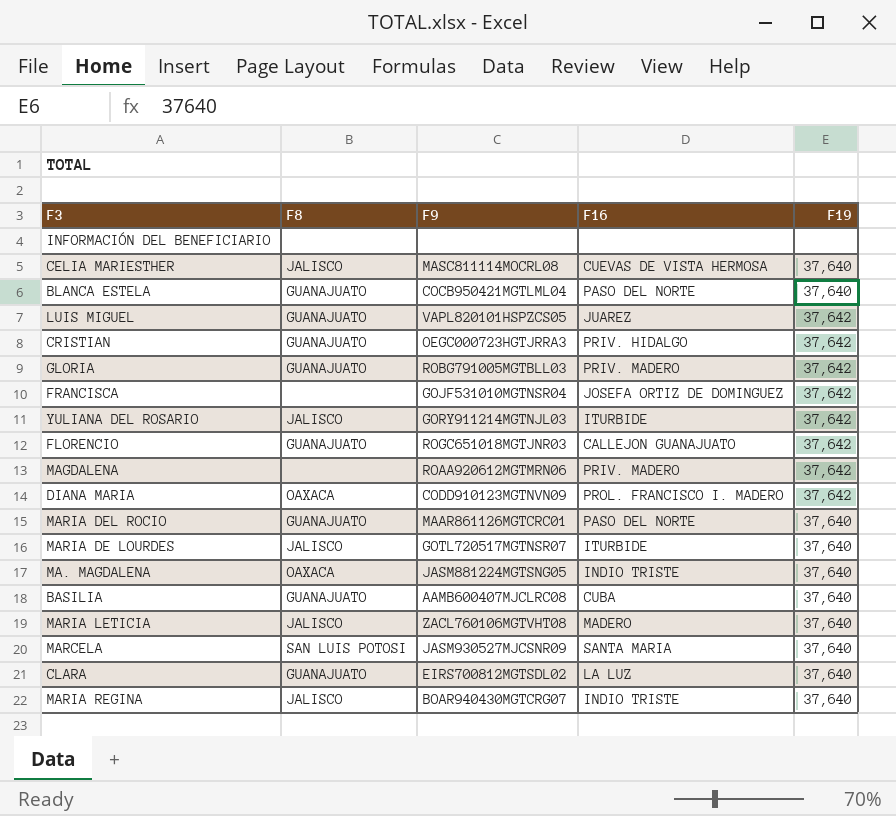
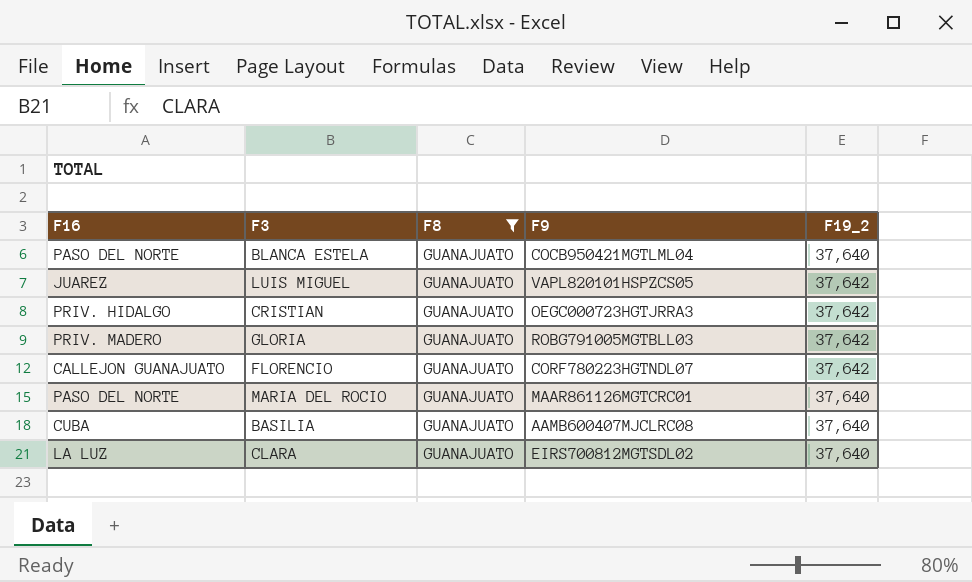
filter: none -> F8 = GUANAJUATO
column F16 | position: 4 -> 1
column name: F19 -> F19_2
FLORENCIO | F9: ROGC651018MGTJNR03 -> CORF780223HGTNDL07

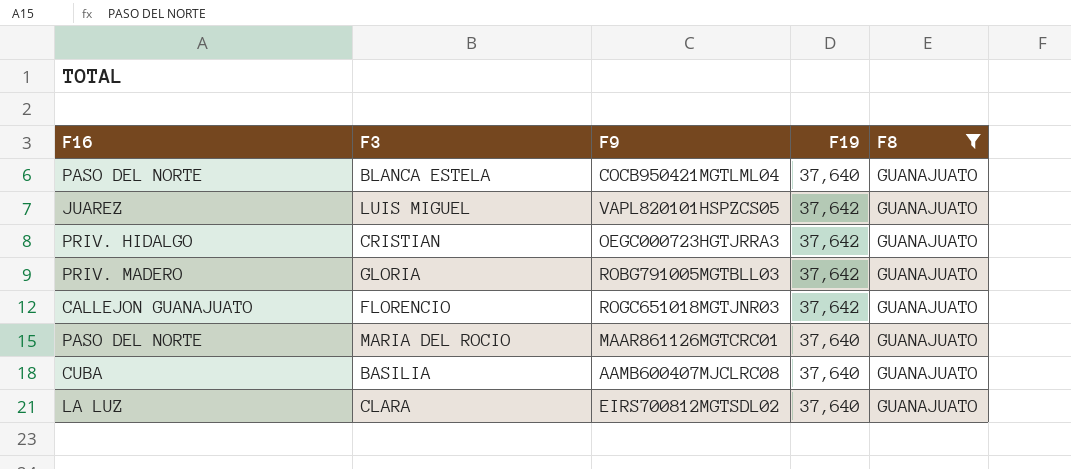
column name: F19_2 -> F19
column F8 | position: 3 -> 5
FLORENCIO | F9: CORF780223HGTNDL07 -> ROGC651018MGTJNR03

